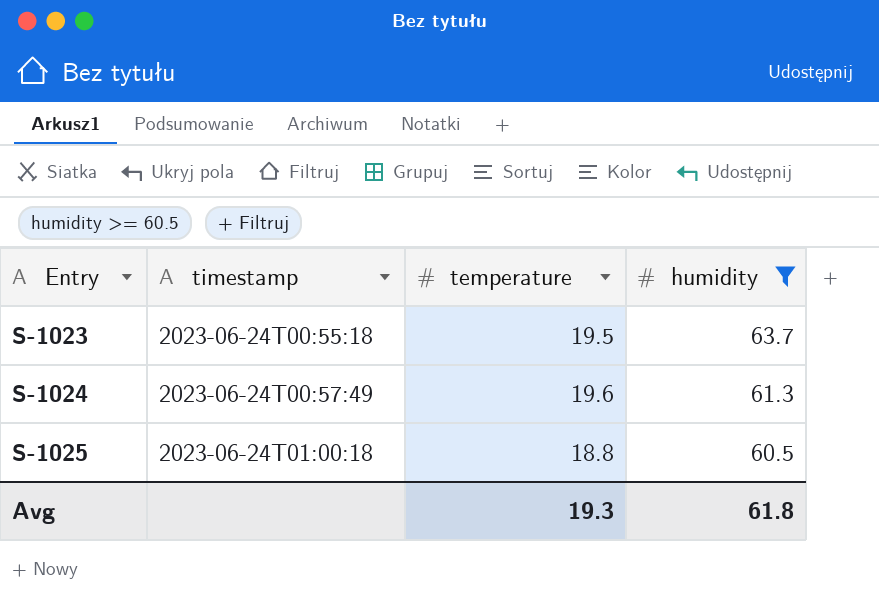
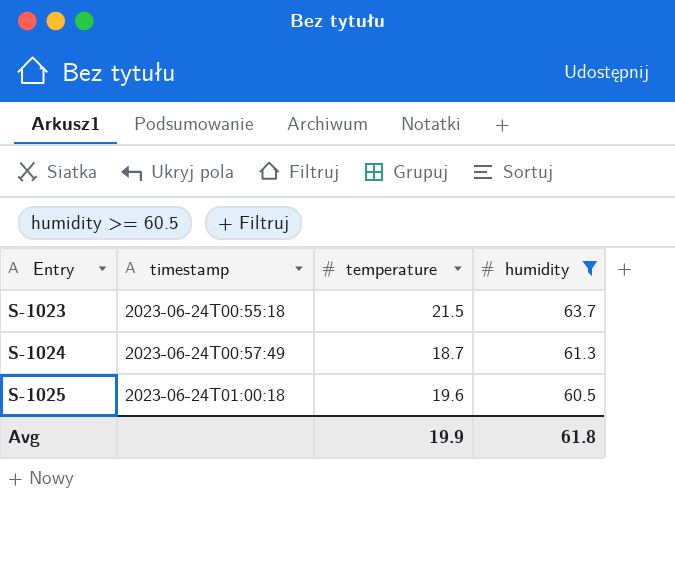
S-1023 | temperature: 19.5 -> 21.5
S-1024 | temperature: 19.6 -> 18.7
S-1025 | temperature: 18.8 -> 19.6
Avg | temperature: 19.3 -> 19.9

